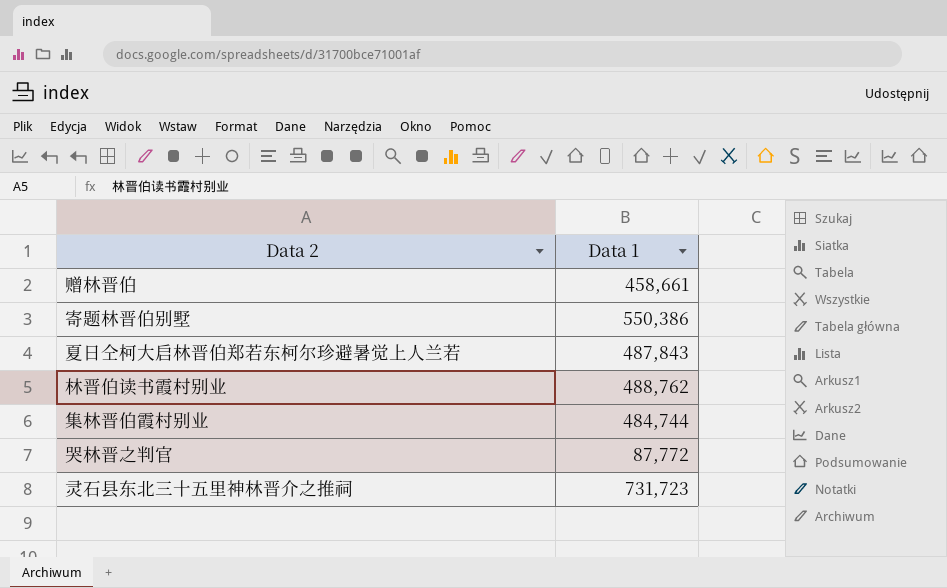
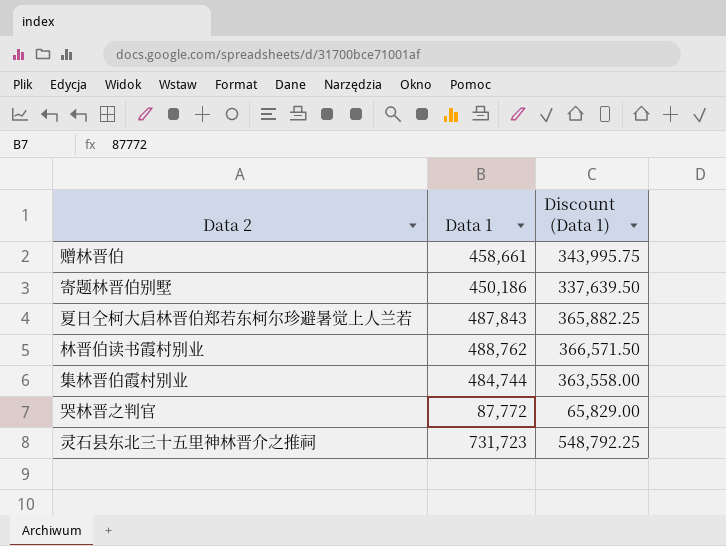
column Discount (Data 1) | formula: none -> [Data 1] * 0.75
寄题林晋伯别墅 | Data 1: 550,386 -> 450,186

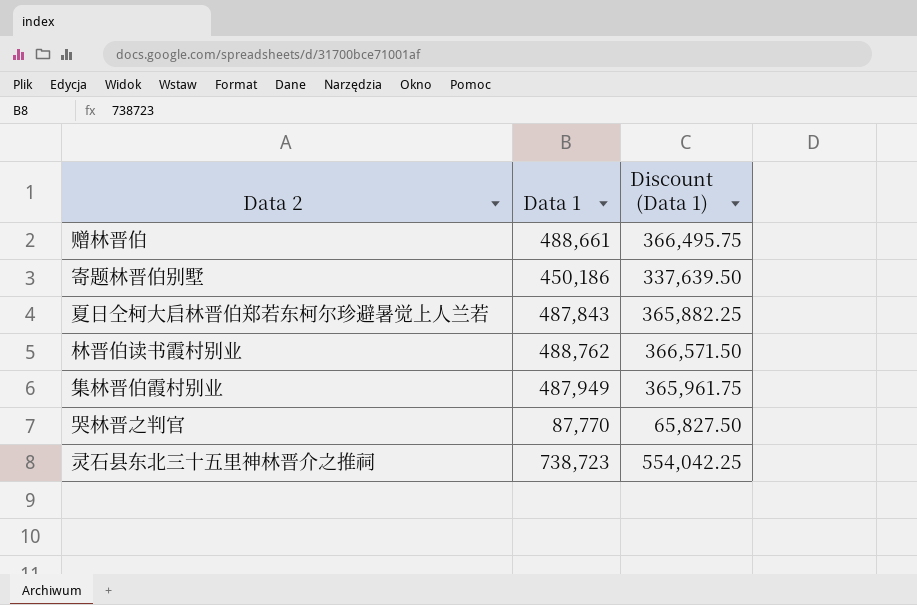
赠林晋伯 | Data 1: 458,661 -> 488,661
赠林晋伯 | Discount (Data 1): 343,995.75 -> 366,495.75
集林晋伯霞村别业 | Data 1: 484,744 -> 487,949
集林晋伯霞村别业 | Discount (Data 1): 363,558.00 -> 365,961.75
哭林晋之判官 | Data 1: 87,772 -> 87,770
哭林晋之判官 | Discount (Data 1): 65,829.00 -> 65,827.50
灵石县东北三十五里神林晋介之推祠 | Data 1: 731,723 -> 738,723
灵石县东北三十五里神林晋介之推祠 | Discount (Data 1): 548,792.25 -> 554,042.25

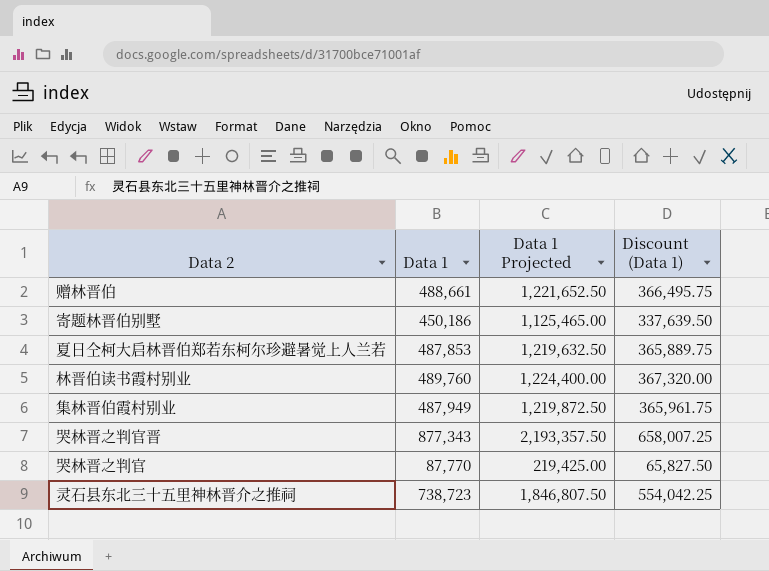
column Data 1 Projected | formula: none -> [Data 1] * 2.5
夏日仝柯大启林晋伯郑若东柯尔珍避暑觉上人兰若 | Data 1: 487,843 -> 487,853
夏日仝柯大启林晋伯郑若东柯尔珍避暑觉上人兰若 | Discount (Data 1): 365,882.25 -> 365,889.75
林晋伯读书霞村别业 | Data 1: 488,762 -> 489,760
林晋伯读书霞村别业 | Discount (Data 1): 366,571.50 -> 367,320.00
row 哭林晋之判官晋: none -> 877,343 | 2,193,357.50 | 658,007.25

